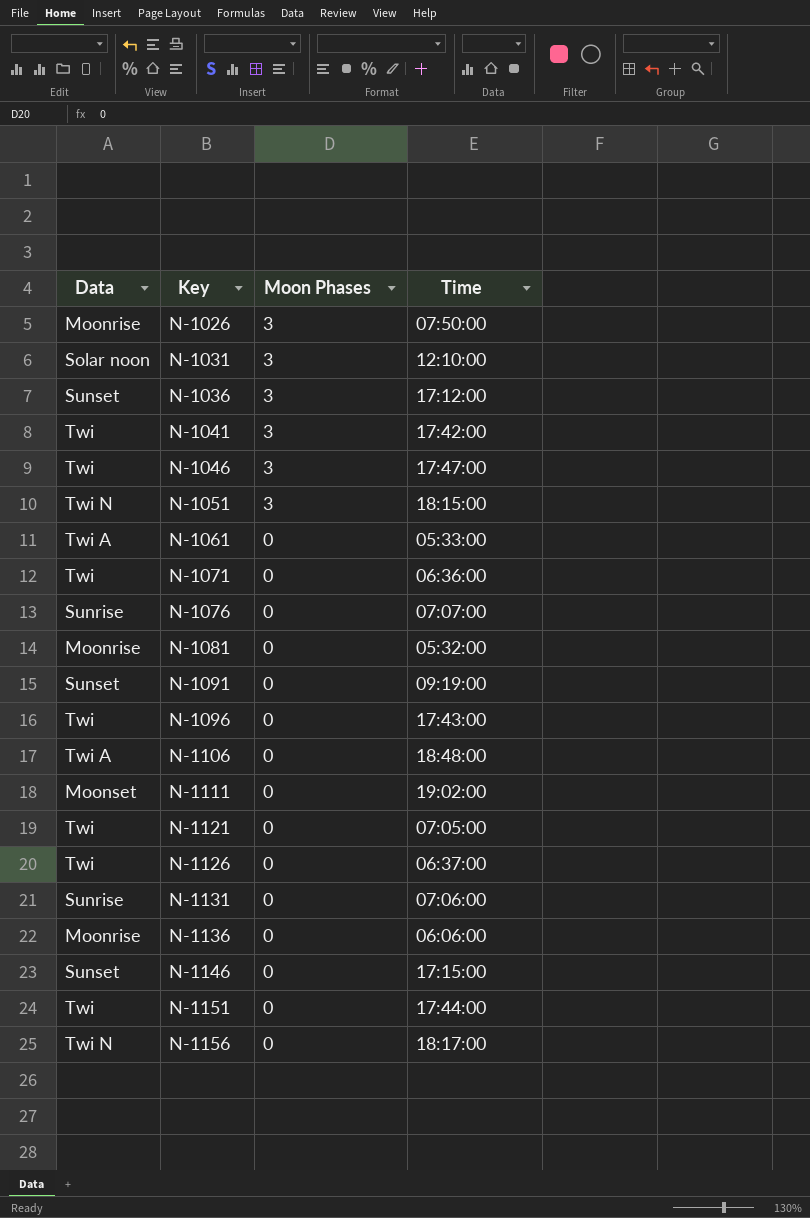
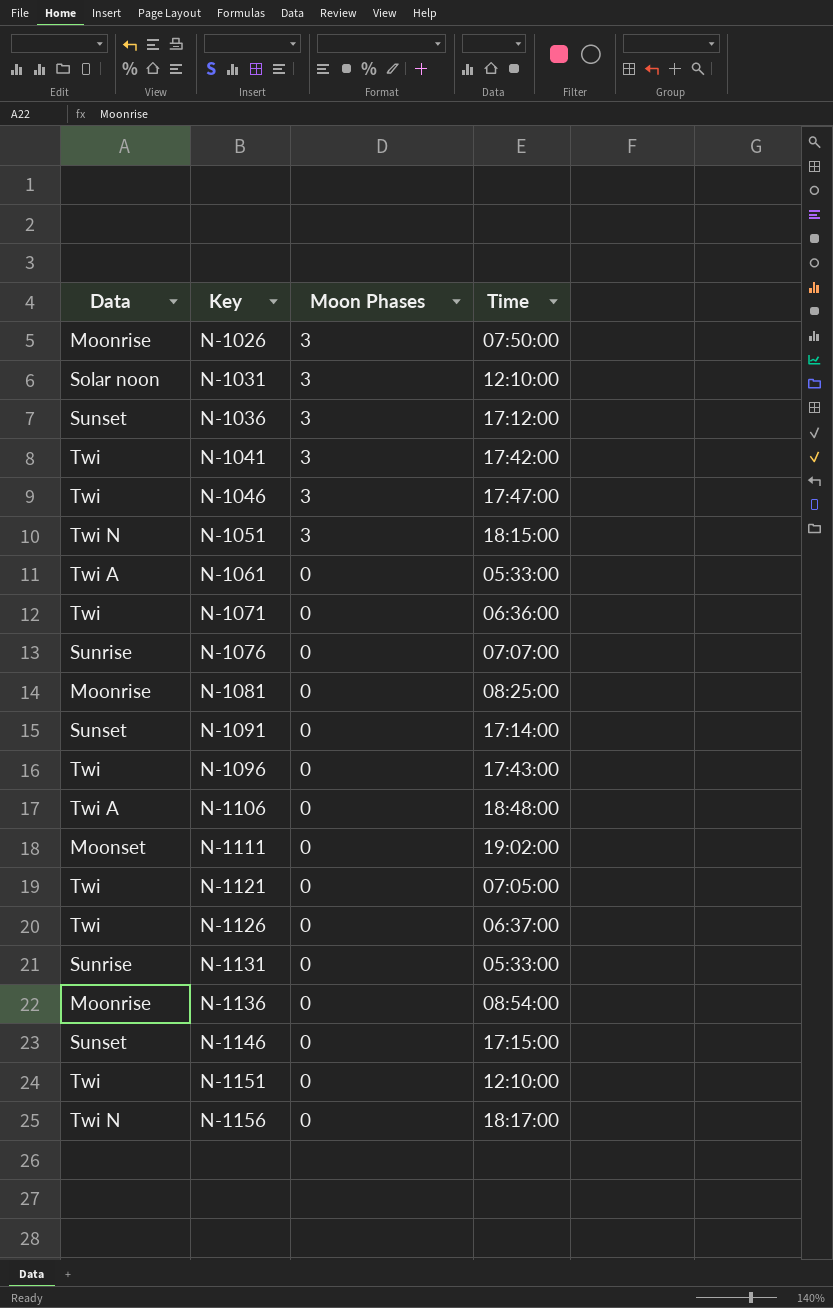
N-1081 | Time: 05:32:00 -> 08:25:00
N-1091 | Time: 09:19:00 -> 17:14:00
N-1131 | Time: 07:06:00 -> 05:33:00
N-1136 | Time: 06:06:00 -> 08:54:00
N-1151 | Time: 17:44:00 -> 12:10:00

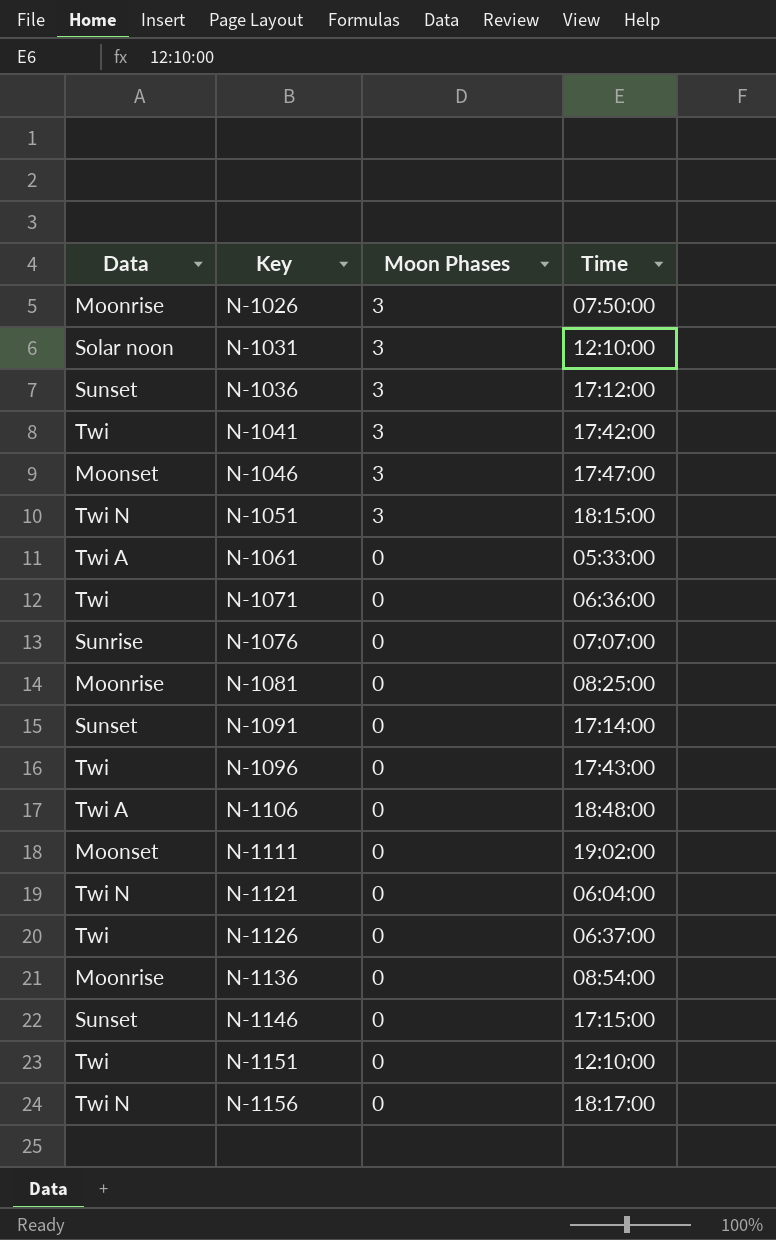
row N-1131: Sunrise | 0 | 05:33:00 -> none
N-1046 | Data: Twi -> Moonset
N-1121 | Data: Twi -> Twi N
N-1121 | Time: 07:05:00 -> 06:04:00

